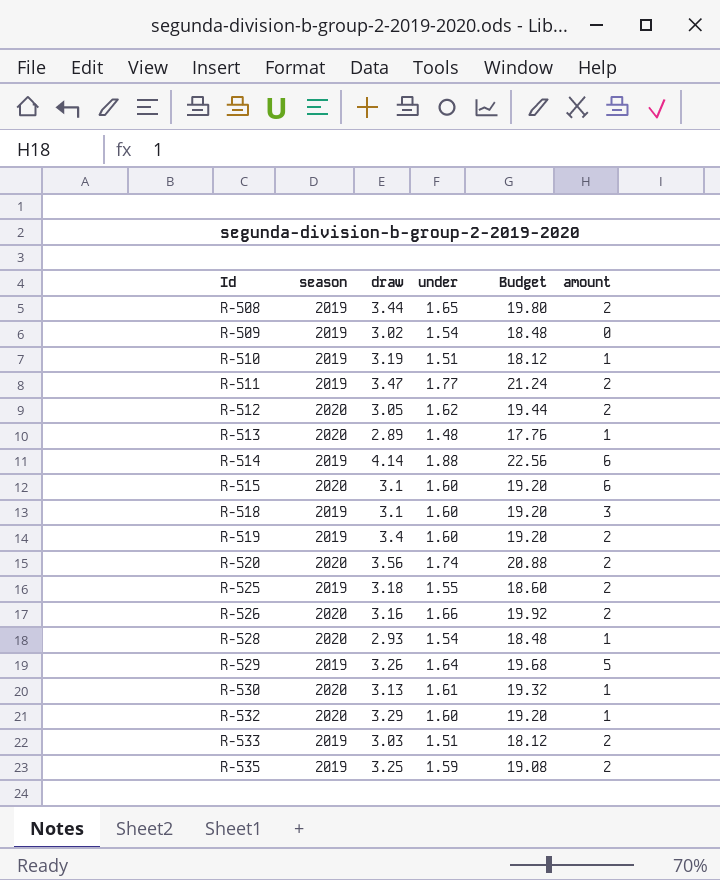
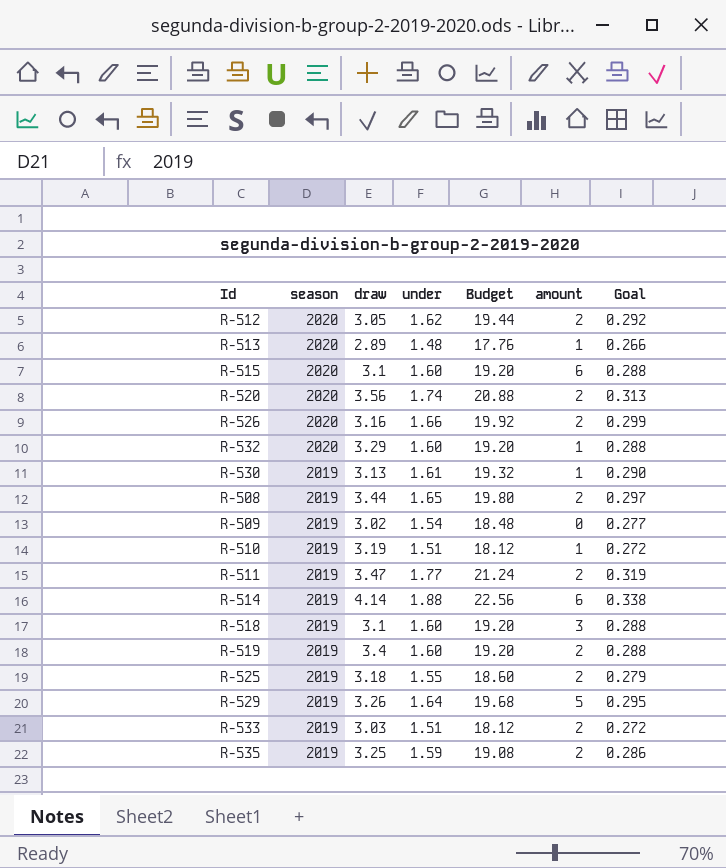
row order: Id ascending -> season descending
column Goal | formula: none -> [under] * 0.18
row R-528: 2020 | 2.93 | 1.54 | 18.48 | 1 -> none
R-530 | season: 2020 -> 2019

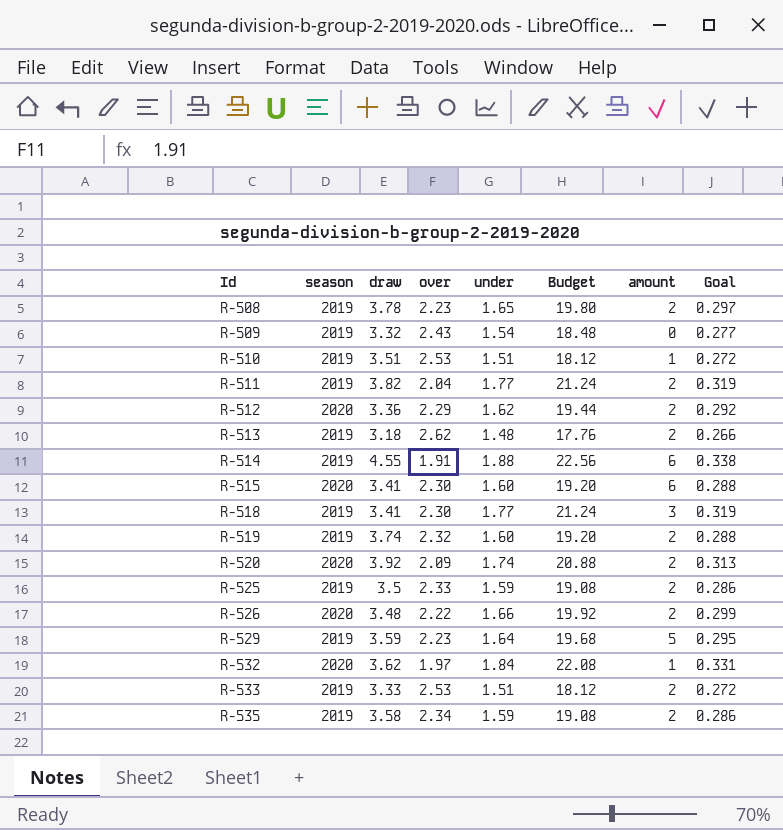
row order: season descending -> Id ascending
column over | position: none -> 4
row R-530: 2019 | 3.13 | 1.61 | 19.32 | 1 | 0.290 -> none
R-508 | draw: 3.44 -> 3.78
R-509 | draw: 3.02 -> 3.32
R-510 | draw: 3.19 -> 3.51
R-511 | draw: 3.47 -> 3.82
R-512 | draw: 3.05 -> 3.36
R-513 | season: 2020 -> 2019
R-513 | draw: 2.89 -> 3.18
R-513 | amount: 1 -> 2
R-514 | draw: 4.14 -> 4.55
R-515 | draw: 3.1 -> 3.41
R-518 | draw: 3.1 -> 3.41
R-518 | under: 1.60 -> 1.77
R-518 | Budget: 19.20 -> 21.24
R-518 | Goal: 0.288 -> 0.319
R-519 | draw: 3.4 -> 3.74
R-520 | draw: 3.56 -> 3.92
R-525 | draw: 3.18 -> 3.5
R-525 | under: 1.55 -> 1.59
R-525 | Budget: 18.60 -> 19.08
R-525 | Goal: 0.279 -> 0.286
R-526 | draw: 3.16 -> 3.48
R-529 | draw: 3.26 -> 3.59
R-532 | draw: 3.29 -> 3.62
R-532 | under: 1.60 -> 1.84
R-532 | Budget: 19.20 -> 22.08
R-532 | Goal: 0.288 -> 0.331
R-533 | draw: 3.03 -> 3.33
R-535 | draw: 3.25 -> 3.58

